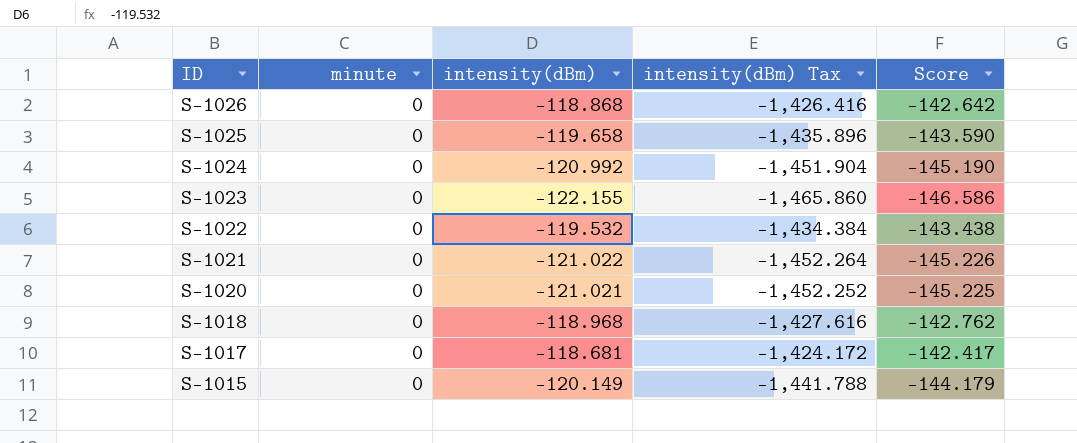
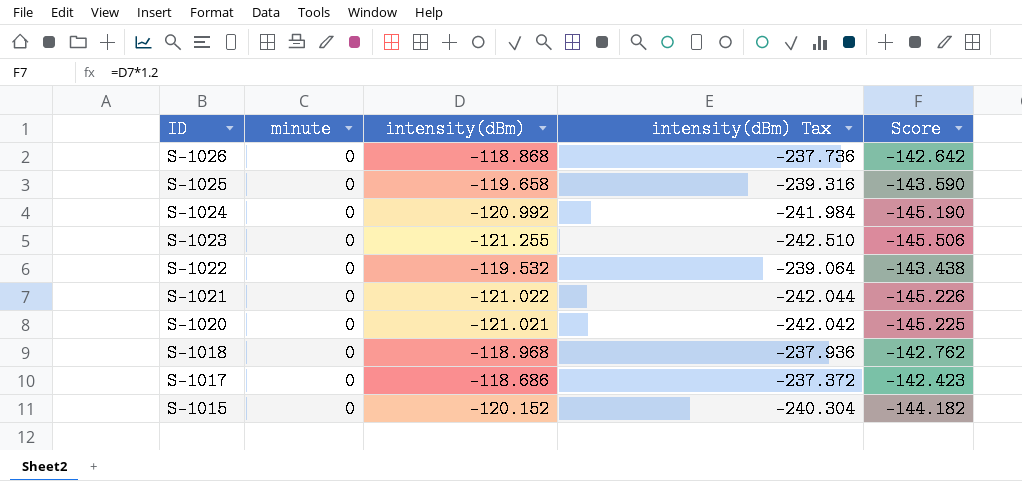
column intensity(dBm) Tax | formula: [intensity(dBm)] * 12 -> [intensity(dBm)] * 2
S-1023 | intensity(dBm): -122.155 -> -121.255
S-1023 | Score: -146.586 -> -145.506
S-1017 | intensity(dBm): -118.681 -> -118.686
S-1017 | Score: -142.417 -> -142.423
S-1015 | intensity(dBm): -120.149 -> -120.152
S-1015 | Score: -144.179 -> -144.182

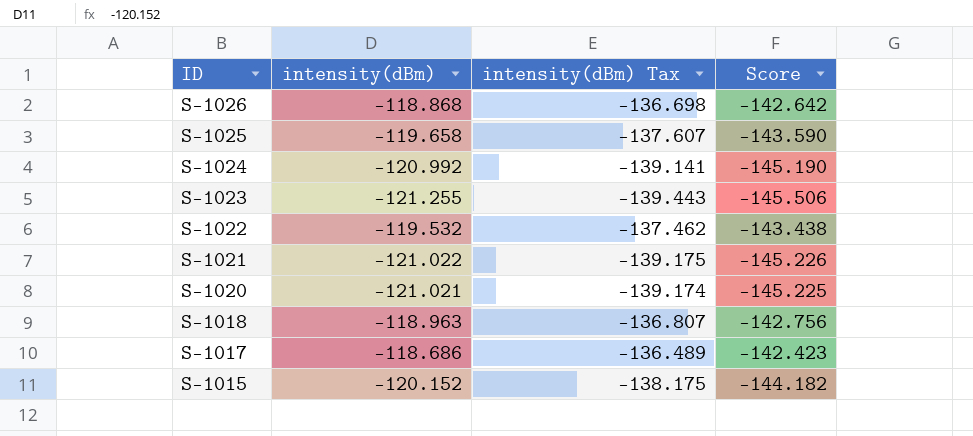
column minute | position: 2 -> none
column intensity(dBm) Tax | formula: [intensity(dBm)] * 2 -> [intensity(dBm)] * 1.15
S-1018 | intensity(dBm): -118.968 -> -118.963
S-1018 | Score: -142.762 -> -142.756

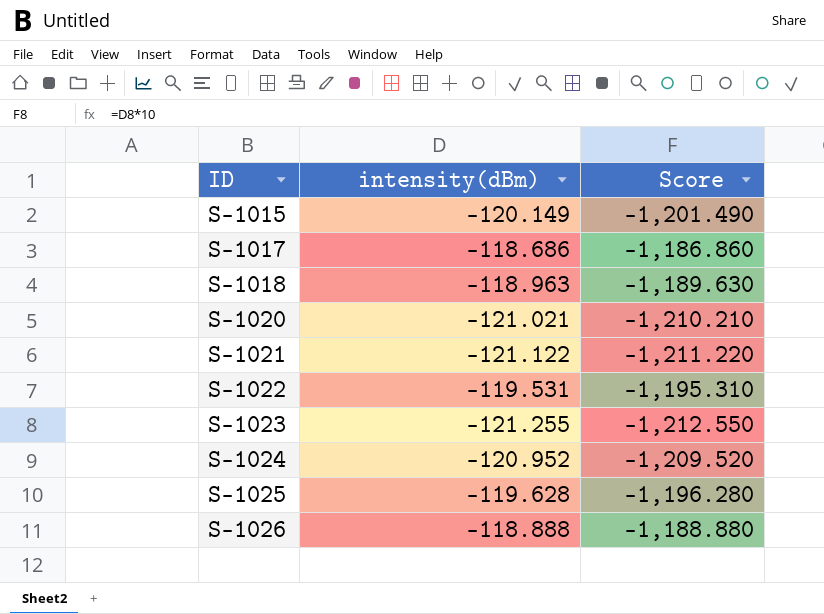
row order: ID descending -> ID ascending
column intensity(dBm) Tax | formula: [intensity(dBm)] * 1.15 -> none
column Score | formula: [intensity(dBm)] * 1.2 -> [intensity(dBm)] * 10
S-1015 | intensity(dBm): -120.152 -> -120.149
S-1021 | intensity(dBm): -121.022 -> -121.122
S-1022 | intensity(dBm): -119.532 -> -119.531
S-1024 | intensity(dBm): -120.992 -> -120.952
S-1025 | intensity(dBm): -119.658 -> -119.628
S-1026 | intensity(dBm): -118.868 -> -118.888

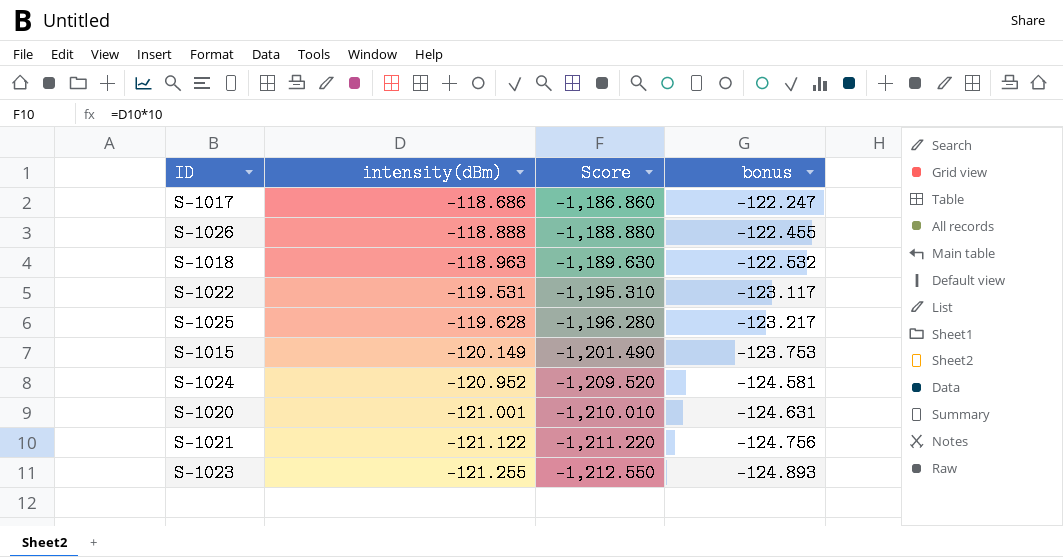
row order: ID ascending -> intensity(dBm) descending
column bonus | formula: none -> [intensity(dBm)] * 1.03
S-1020 | intensity(dBm): -121.021 -> -121.001
S-1020 | Score: -1,210.210 -> -1,210.010

